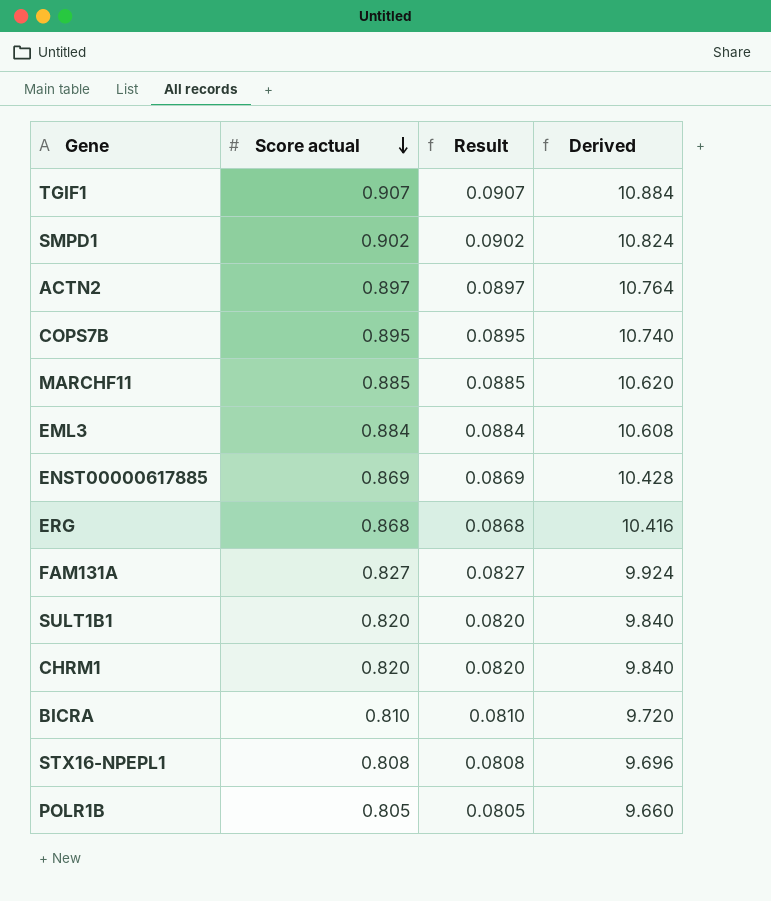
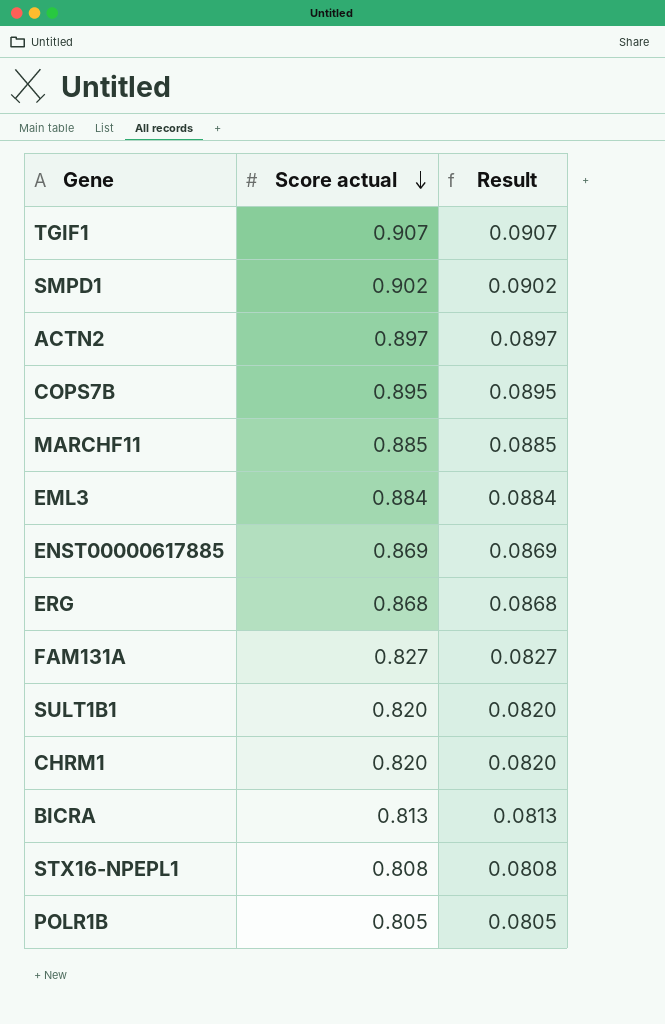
column Derived | formula: [Score actual] * 12 -> none
BICRA | Score actual: 0.810 -> 0.813
BICRA | Result: 0.0810 -> 0.0813

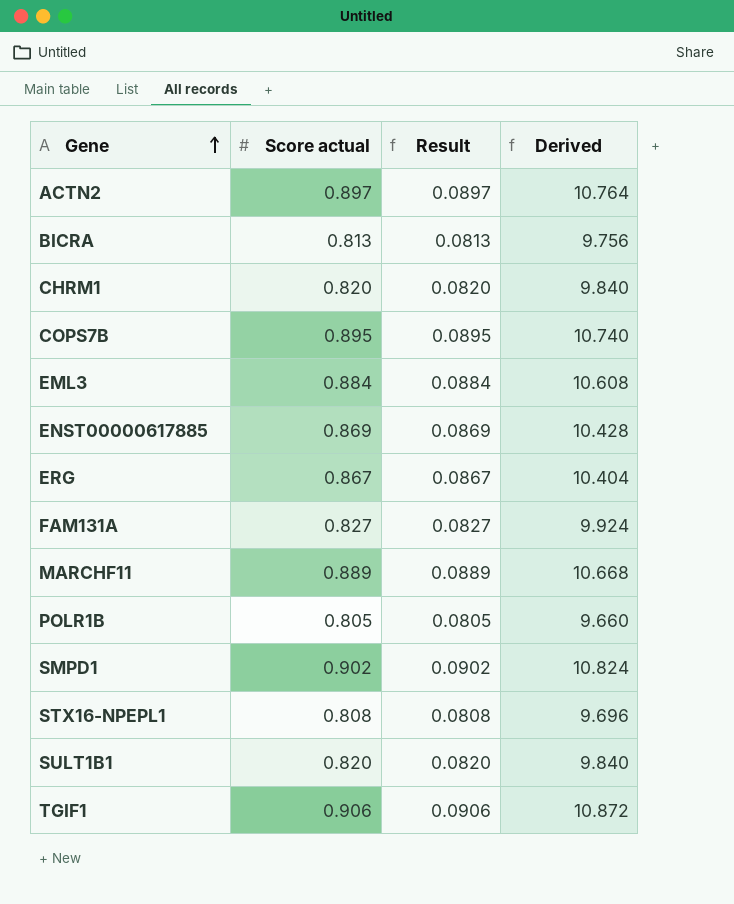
row order: Score actual descending -> Gene ascending
column Derived | formula: none -> [Score actual] * 12
ERG | Score actual: 0.868 -> 0.867
ERG | Result: 0.0868 -> 0.0867
MARCHF11 | Score actual: 0.885 -> 0.889
MARCHF11 | Result: 0.0885 -> 0.0889
TGIF1 | Score actual: 0.907 -> 0.906
TGIF1 | Result: 0.0907 -> 0.0906

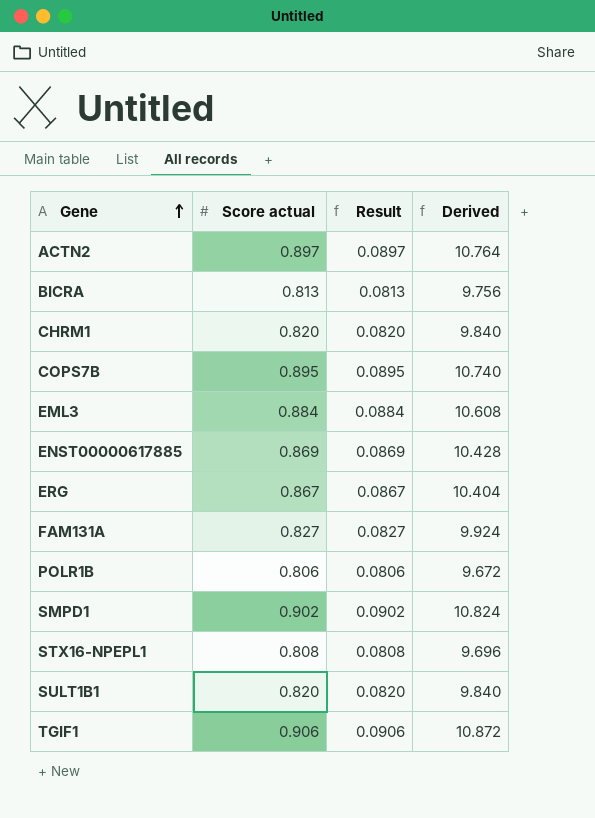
row MARCHF11: 0.889 | 0.0889 | 10.668 -> none
POLR1B | Score actual: 0.805 -> 0.806
POLR1B | Result: 0.0805 -> 0.0806
POLR1B | Derived: 9.660 -> 9.672

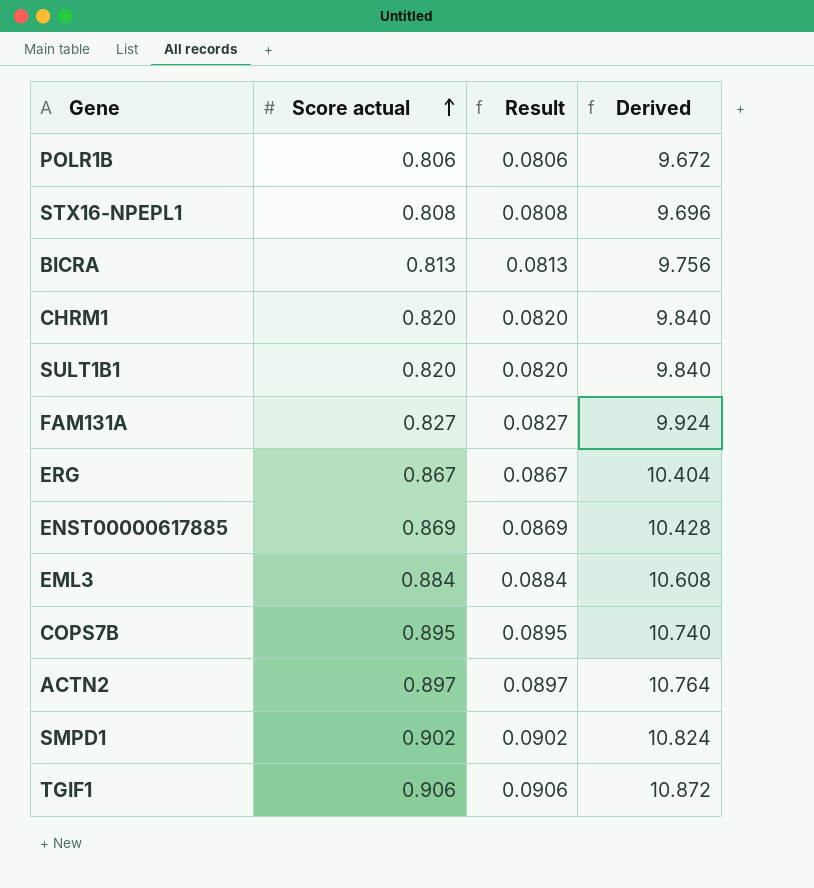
row order: Gene ascending -> Score actual ascending

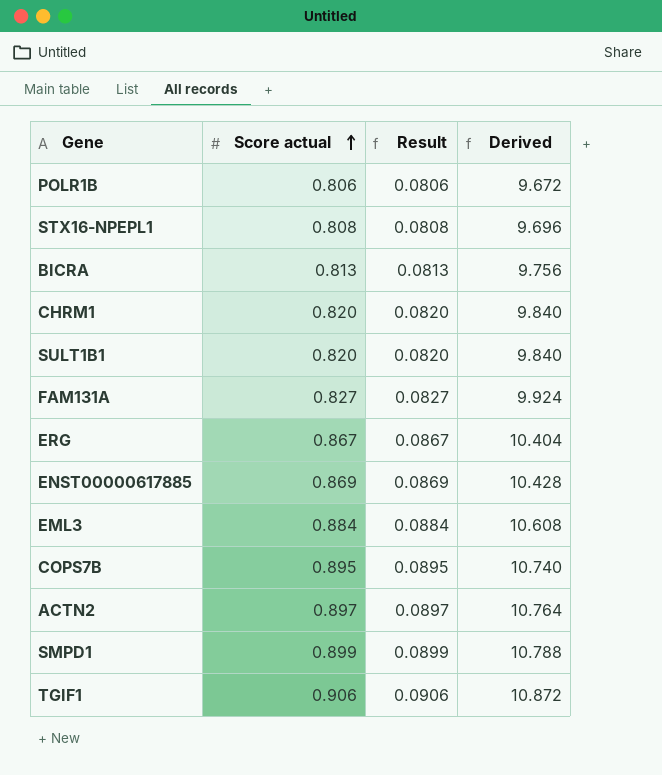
SMPD1 | Score actual: 0.902 -> 0.899
SMPD1 | Result: 0.0902 -> 0.0899
SMPD1 | Derived: 10.824 -> 10.788

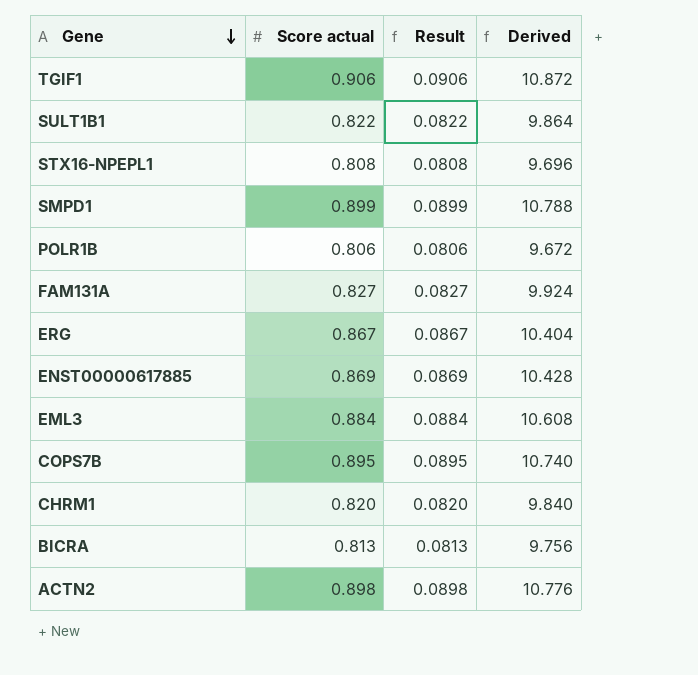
row order: Score actual ascending -> Gene descending
SULT1B1 | Score actual: 0.820 -> 0.822
SULT1B1 | Result: 0.0820 -> 0.0822
SULT1B1 | Derived: 9.840 -> 9.864
ACTN2 | Score actual: 0.897 -> 0.898
ACTN2 | Result: 0.0897 -> 0.0898
ACTN2 | Derived: 10.764 -> 10.776

